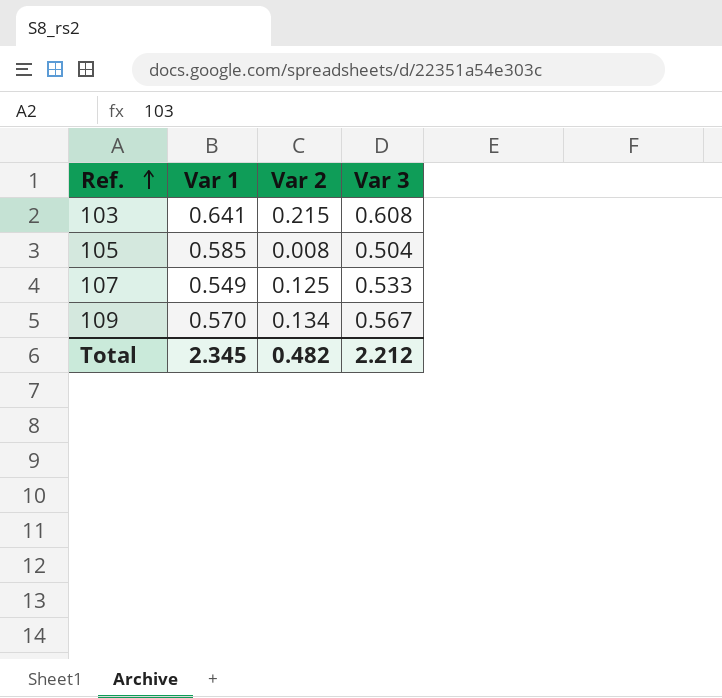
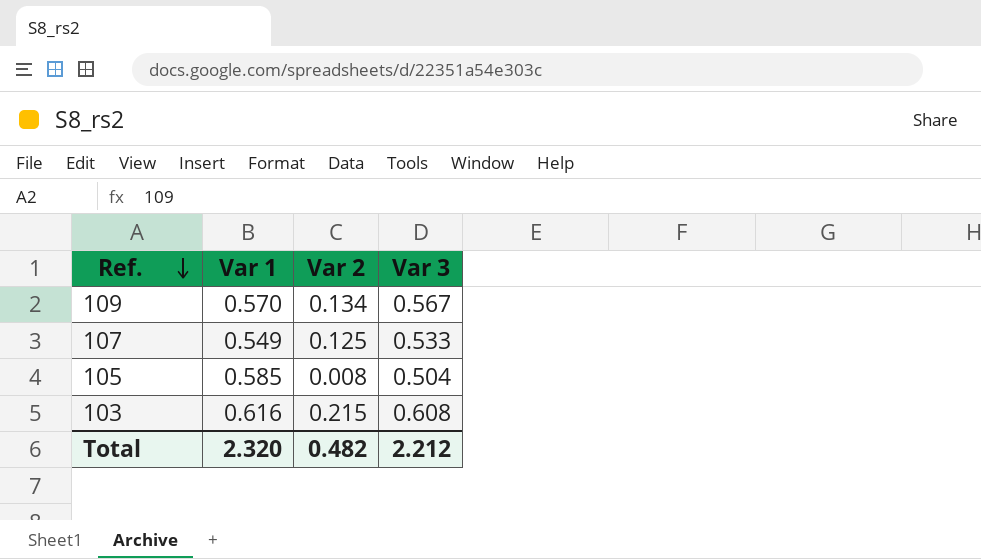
row order: Ref. ascending -> Ref. descending
103 | Var 1: 0.641 -> 0.616
Total | Var 1: 2.345 -> 2.320

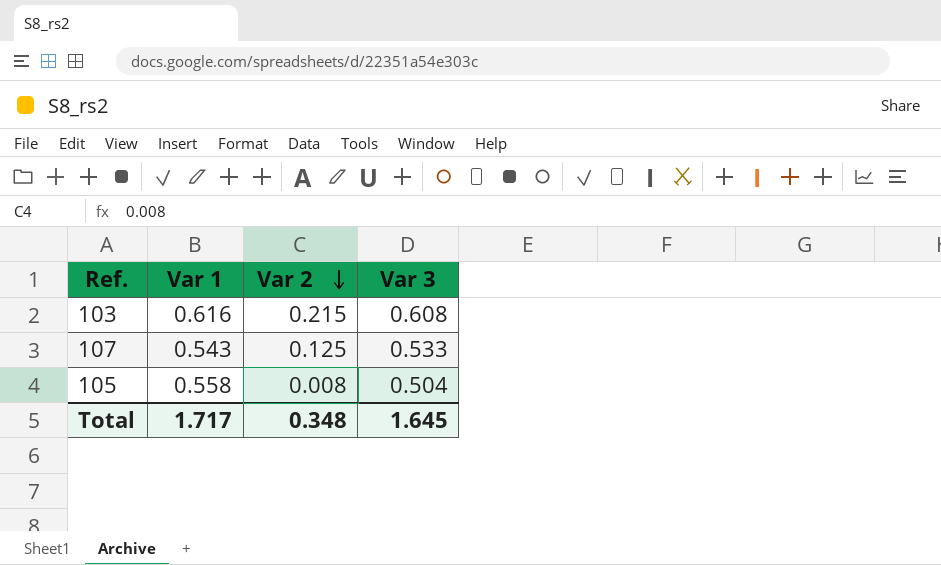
row order: Ref. descending -> Var 2 descending
row 109: 0.570 | 0.134 | 0.567 -> none
107 | Var 1: 0.549 -> 0.543
105 | Var 1: 0.585 -> 0.558
Total | Var 1: 2.320 -> 1.717
Total | Var 2: 0.482 -> 0.348
Total | Var 3: 2.212 -> 1.645

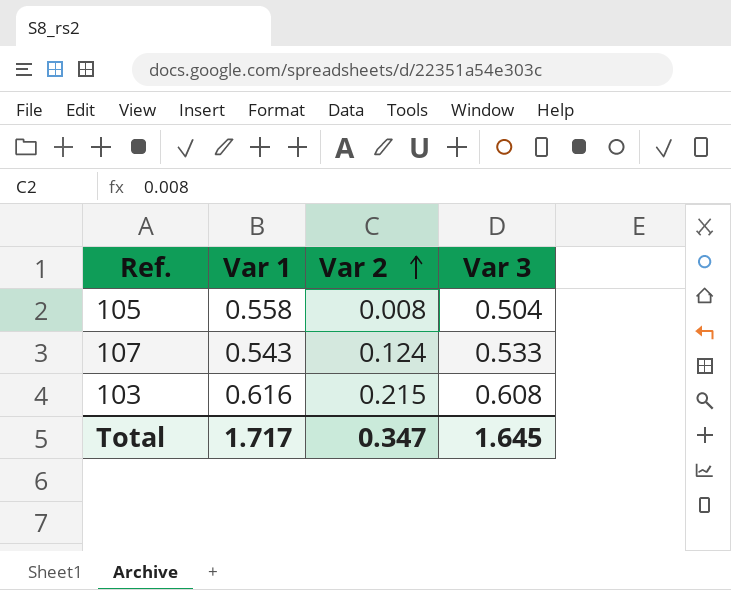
row order: Var 2 descending -> Var 2 ascending
107 | Var 2: 0.125 -> 0.124
Total | Var 2: 0.348 -> 0.347

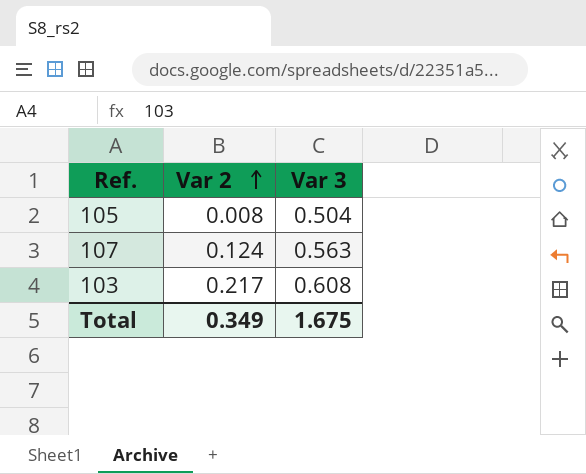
column Var 1 | position: 2 -> none
107 | Var 3: 0.533 -> 0.563
103 | Var 2: 0.215 -> 0.217
Total | Var 2: 0.347 -> 0.349
Total | Var 3: 1.645 -> 1.675

